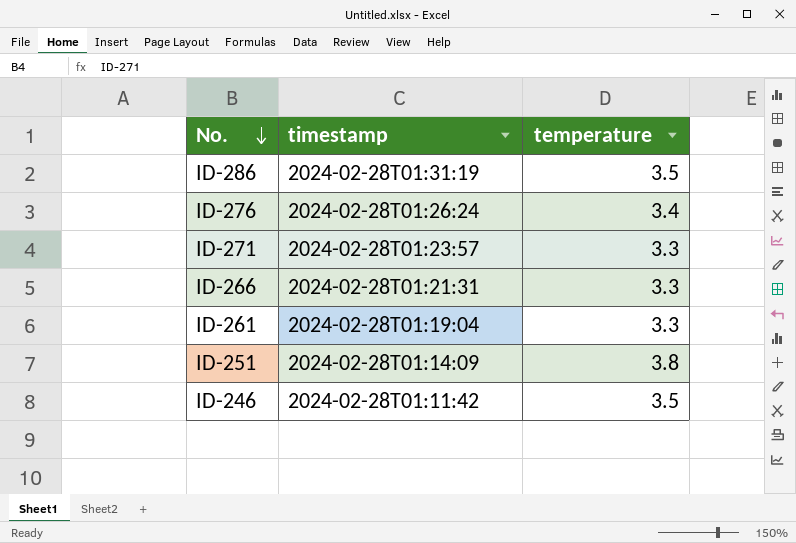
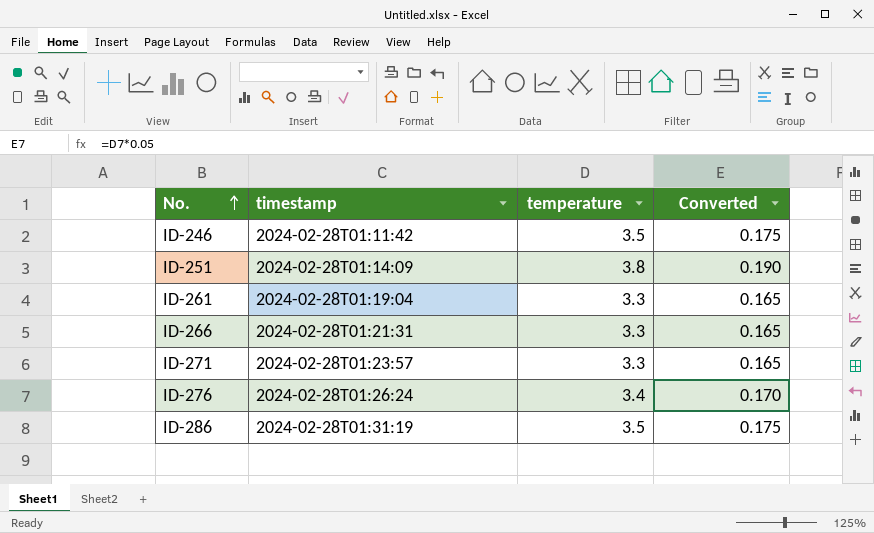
row order: No. descending -> No. ascending
column Converted | formula: none -> [temperature] * 0.05

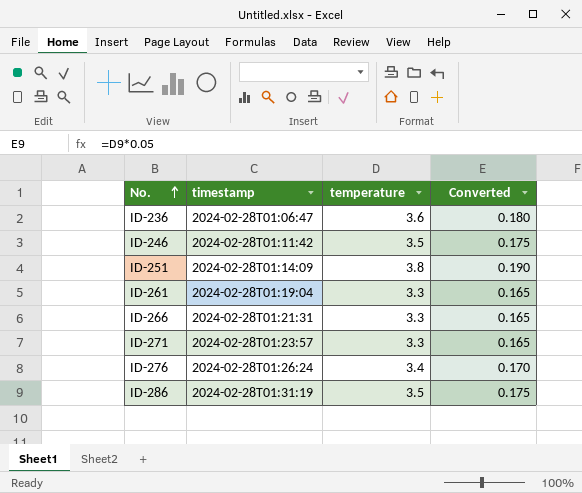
row ID-236: none -> 2024-02-28T01:06:47 | 3.6 | 0.180

